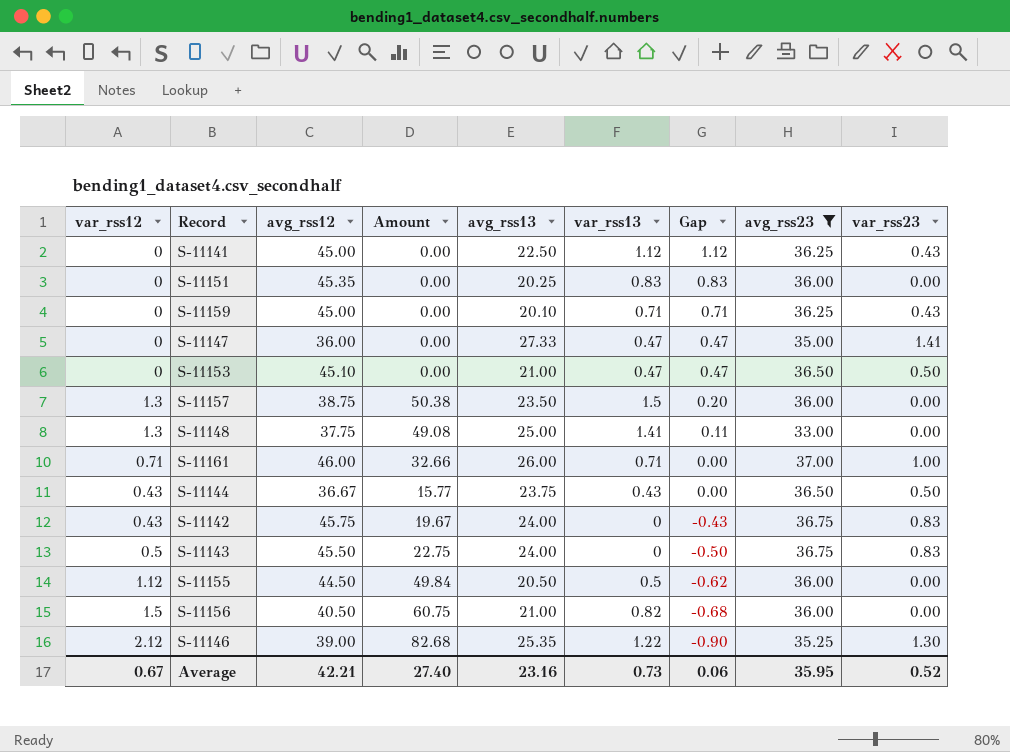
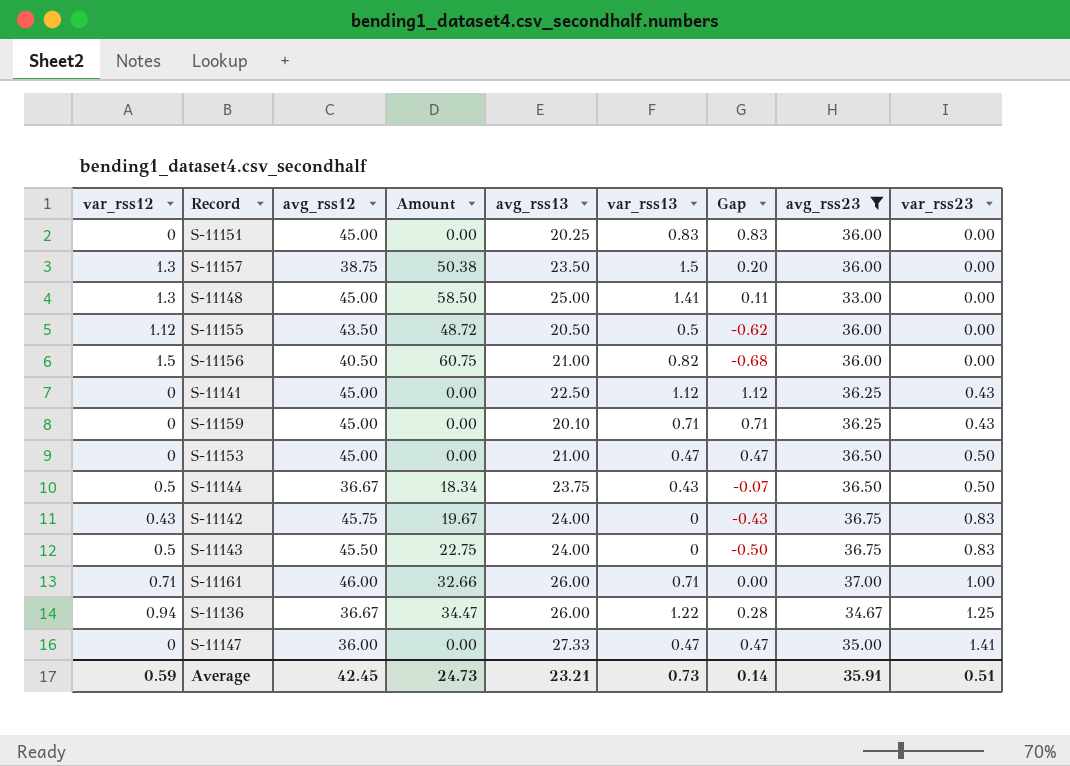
row order: Gap descending -> var_rss23 ascending
row S-11146: 2.12 | 39.00 | 82.68 | 25.35 | 1.22 | -0.90 | 35.25 | 1.30 -> none
S-11151 | avg_rss12: 45.35 -> 45.00
S-11148 | avg_rss12: 37.75 -> 45.00
S-11148 | Amount: 49.08 -> 58.50
S-11155 | avg_rss12: 44.50 -> 43.50
S-11155 | Amount: 49.84 -> 48.72
S-11153 | avg_rss12: 45.10 -> 45.00
S-11144 | var_rss12: 0.43 -> 0.5
S-11144 | Amount: 15.77 -> 18.34
S-11144 | Gap: 0.00 -> -0.07
row S-11136: none -> 0.94 | 36.67 | 34.47 | 26.00 | 1.22 | 0.28 | 34.67 | 1.25
Average | var_rss12: 0.67 -> 0.59
Average | avg_rss12: 42.21 -> 42.45
Average | Amount: 27.40 -> 24.73
Average | avg_rss13: 23.16 -> 23.21
Average | Gap: 0.06 -> 0.14
Average | avg_rss23: 35.95 -> 35.91
Average | var_rss23: 0.52 -> 0.51

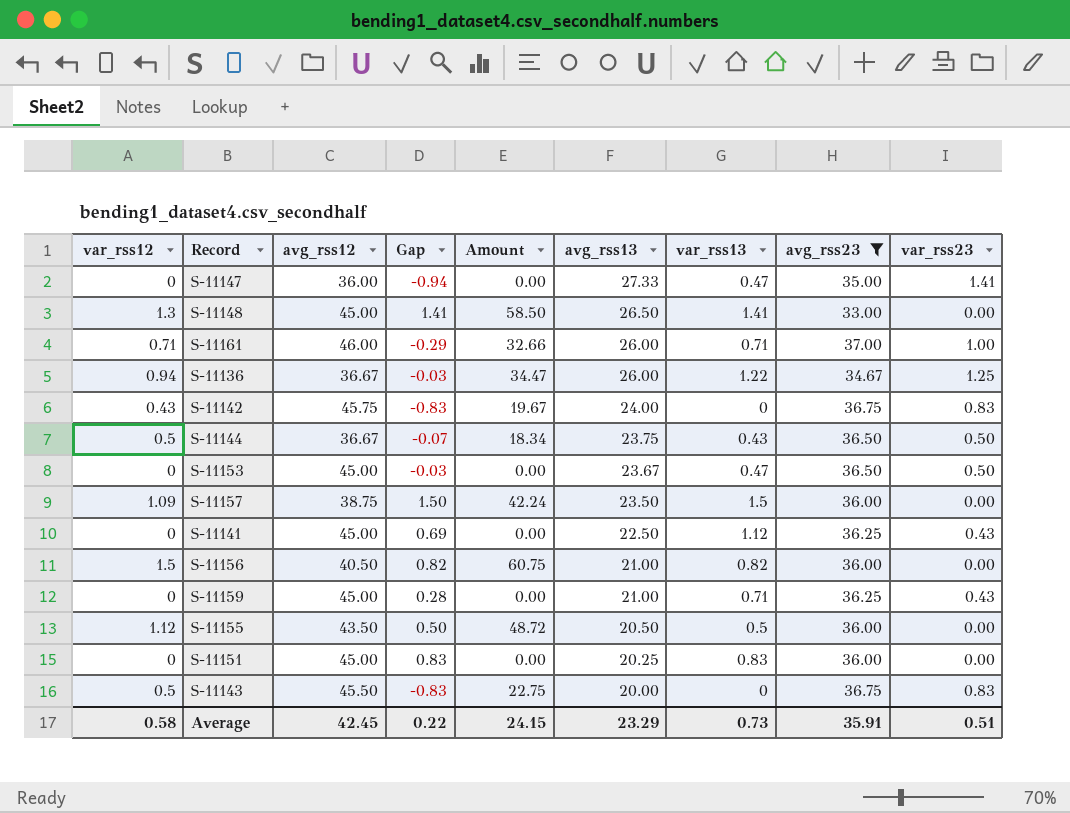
row order: var_rss23 ascending -> avg_rss13 descending
column Gap | formula: [var_rss13] - [var_rss12] -> [var_rss13] - [var_rss23]
column Gap | position: 7 -> 4
S-11148 | avg_rss13: 25.00 -> 26.50
S-11153 | avg_rss13: 21.00 -> 23.67
S-11157 | var_rss12: 1.3 -> 1.09
S-11157 | Amount: 50.38 -> 42.24
S-11159 | avg_rss13: 20.10 -> 21.00
S-11143 | avg_rss13: 24.00 -> 20.00
Average | var_rss12: 0.59 -> 0.58
Average | Gap: 0.14 -> 0.22
Average | Amount: 24.73 -> 24.15
Average | avg_rss13: 23.21 -> 23.29

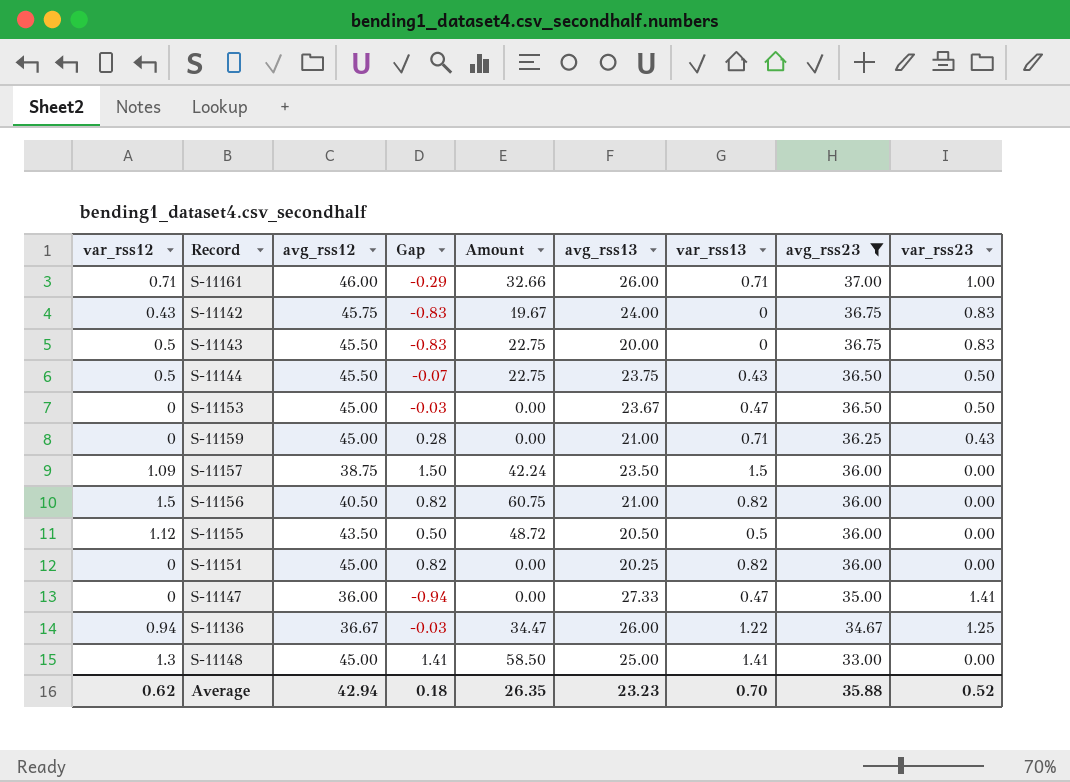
row order: avg_rss13 descending -> avg_rss23 descending
row S-11141: 0 | 45.00 | 0.69 | 0.00 | 22.50 | 1.12 | 36.25 | 0.43 -> none
S-11144 | avg_rss12: 36.67 -> 45.50
S-11144 | Amount: 18.34 -> 22.75
S-11151 | Gap: 0.83 -> 0.82
S-11151 | var_rss13: 0.83 -> 0.82
S-11148 | avg_rss13: 26.50 -> 25.00
Average | var_rss12: 0.58 -> 0.62
Average | avg_rss12: 42.45 -> 42.94
Average | Gap: 0.22 -> 0.18
Average | Amount: 24.15 -> 26.35
Average | avg_rss13: 23.29 -> 23.23
Average | var_rss13: 0.73 -> 0.70
Average | avg_rss23: 35.91 -> 35.88
Average | var_rss23: 0.51 -> 0.52

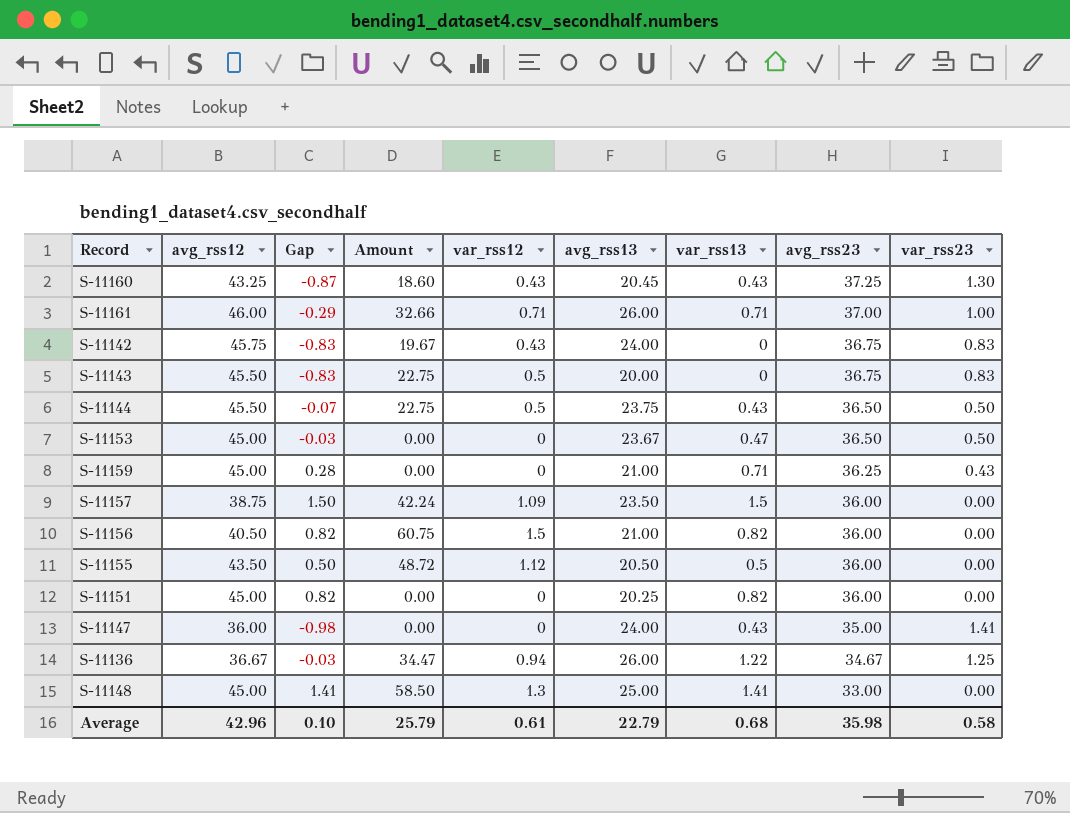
filter: avg_rss23 != 37.25 -> none
column var_rss12 | position: 1 -> 5
S-11147 | Gap: -0.94 -> -0.98
S-11147 | avg_rss13: 27.33 -> 24.00
S-11147 | var_rss13: 0.47 -> 0.43
Average | avg_rss12: 42.94 -> 42.96
Average | Gap: 0.18 -> 0.10
Average | Amount: 26.35 -> 25.79
Average | var_rss12: 0.62 -> 0.61
Average | avg_rss13: 23.23 -> 22.79
Average | var_rss13: 0.70 -> 0.68
Average | avg_rss23: 35.88 -> 35.98
Average | var_rss23: 0.52 -> 0.58

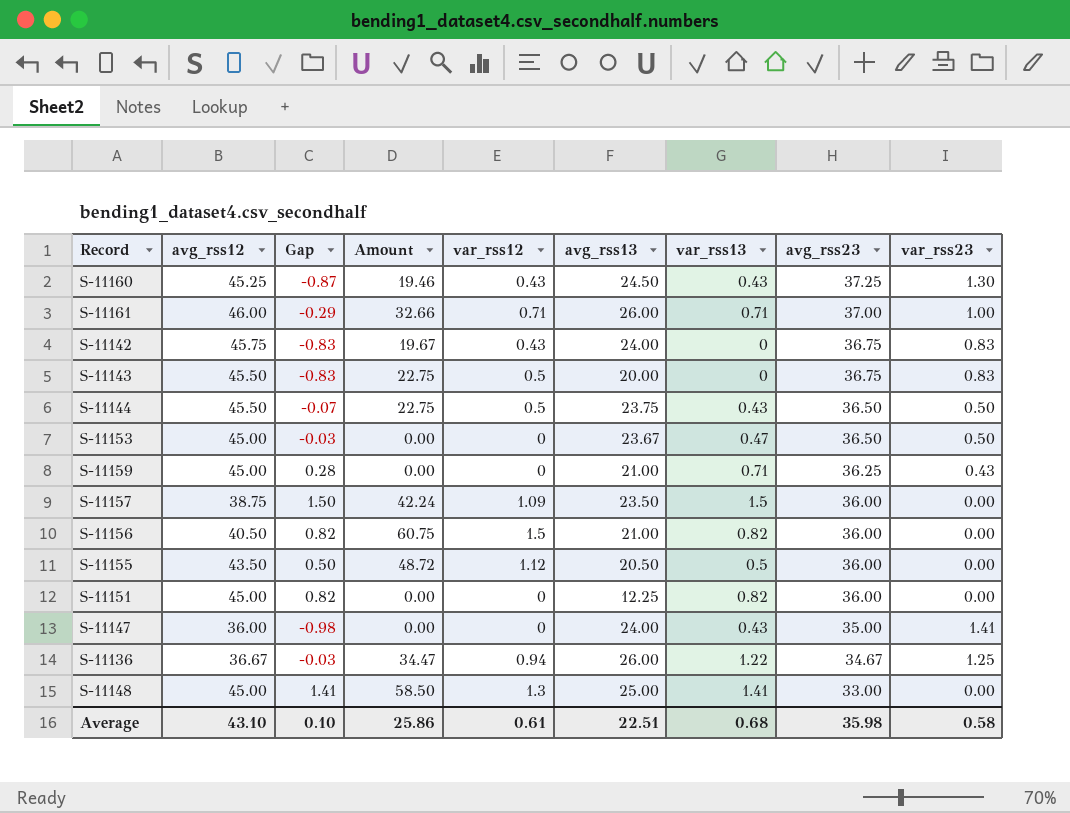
S-11160 | avg_rss12: 43.25 -> 45.25
S-11160 | Amount: 18.60 -> 19.46
S-11160 | avg_rss13: 20.45 -> 24.50
S-11151 | avg_rss13: 20.25 -> 12.25
Average | avg_rss12: 42.96 -> 43.10
Average | Amount: 25.79 -> 25.86
Average | avg_rss13: 22.79 -> 22.51

